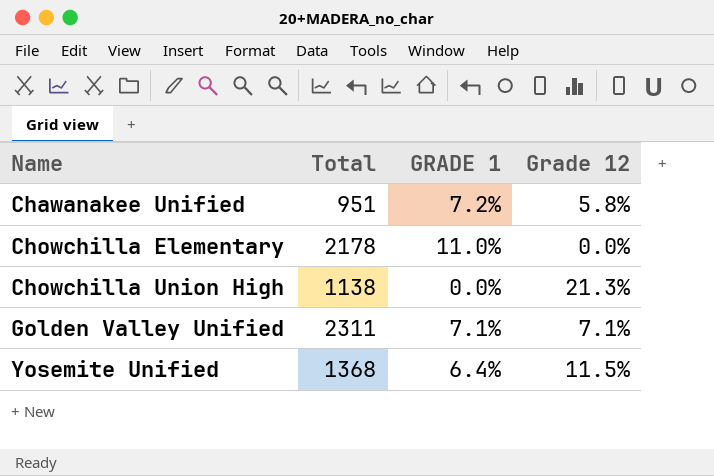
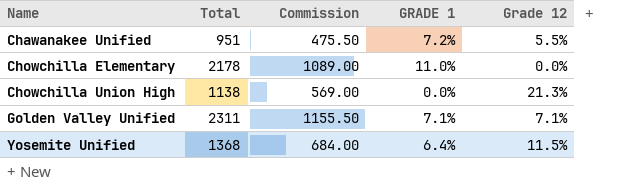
column Commission | formula: none -> [Total] * 0.5
Chawanakee Unified | Grade 12: 5.8% -> 5.5%

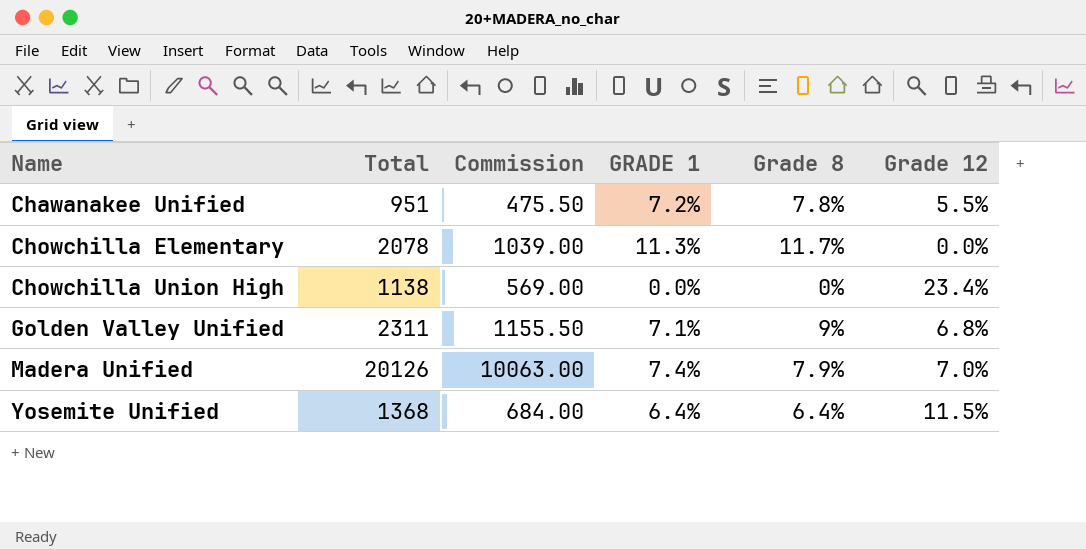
column Grade 8 | position: none -> 5
Chowchilla Elementary | Total: 2178 -> 2078
Chowchilla Elementary | Commission: 1089.00 -> 1039.00
Chowchilla Elementary | GRADE 1: 11.0% -> 11.3%
Chowchilla Union High | Grade 12: 21.3% -> 23.4%
Golden Valley Unified | Grade 12: 7.1% -> 6.8%
row Madera Unified: none -> 20126 | 10063.00 | 7.4% | 7.9% | 7.0%

